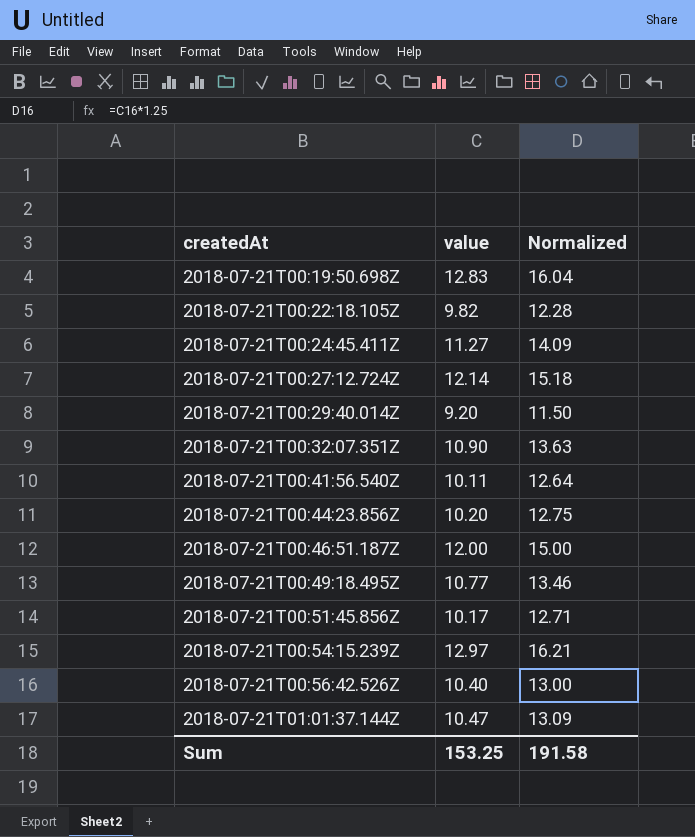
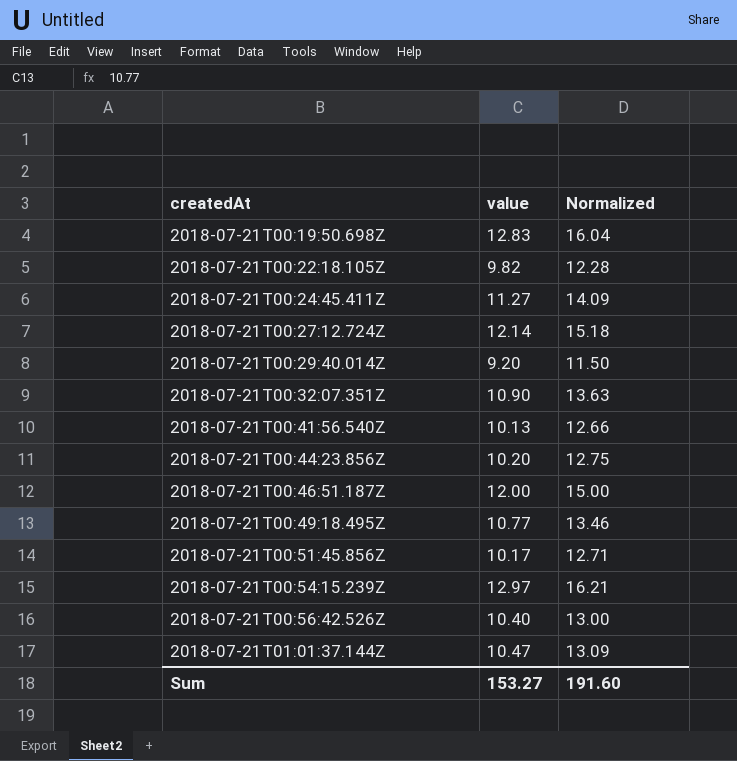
2018-07-21T00:41:56.540Z | value: 10.11 -> 10.13
2018-07-21T00:41:56.540Z | Normalized: 12.64 -> 12.66
Sum | value: 153.25 -> 153.27
Sum | Normalized: 191.58 -> 191.60

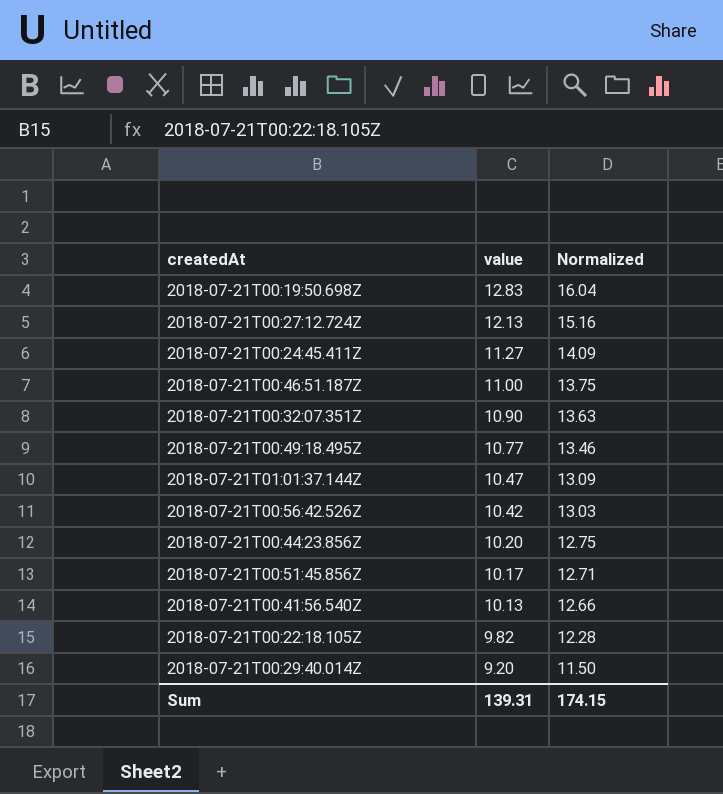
row order: createdAt ascending -> value descending
row 2018-07-21T00:54:15.239Z: 12.97 | 16.21 -> none
2018-07-21T00:27:12.724Z | value: 12.14 -> 12.13
2018-07-21T00:27:12.724Z | Normalized: 15.18 -> 15.16
2018-07-21T00:46:51.187Z | value: 12.00 -> 11.00
2018-07-21T00:46:51.187Z | Normalized: 15.00 -> 13.75
2018-07-21T00:56:42.526Z | value: 10.40 -> 10.42
2018-07-21T00:56:42.526Z | Normalized: 13.00 -> 13.03
Sum | value: 153.27 -> 139.31
Sum | Normalized: 191.60 -> 174.15

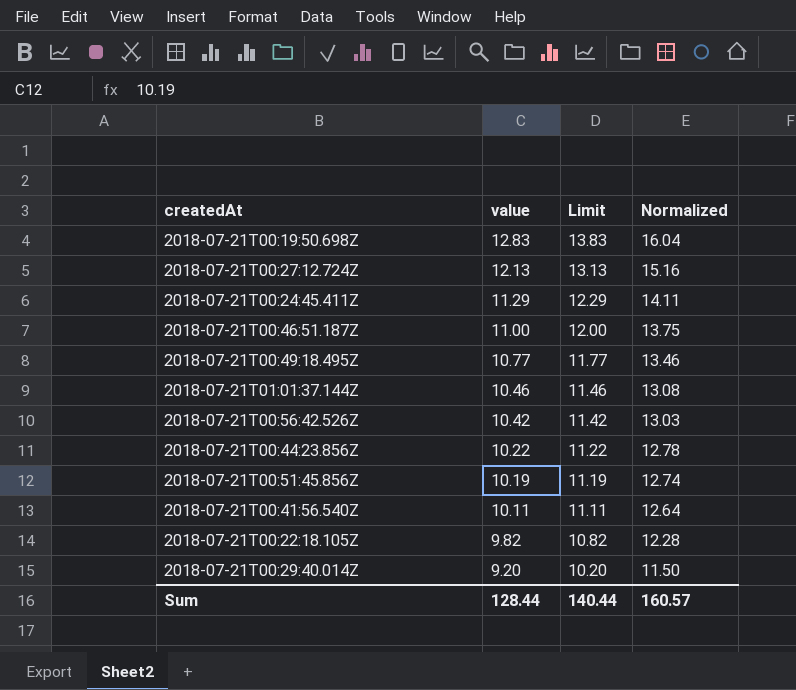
column Limit | formula: none -> [value] + 1
row 2018-07-21T00:32:07.351Z: 10.90 | 13.63 -> none
2018-07-21T00:24:45.411Z | value: 11.27 -> 11.29
2018-07-21T00:24:45.411Z | Normalized: 14.09 -> 14.11
2018-07-21T01:01:37.144Z | value: 10.47 -> 10.46
2018-07-21T01:01:37.144Z | Normalized: 13.09 -> 13.08
2018-07-21T00:44:23.856Z | value: 10.20 -> 10.22
2018-07-21T00:44:23.856Z | Normalized: 12.75 -> 12.78
2018-07-21T00:51:45.856Z | value: 10.17 -> 10.19
2018-07-21T00:51:45.856Z | Normalized: 12.71 -> 12.74
2018-07-21T00:41:56.540Z | value: 10.13 -> 10.11
2018-07-21T00:41:56.540Z | Normalized: 12.66 -> 12.64
Sum | value: 139.31 -> 128.44
Sum | Normalized: 174.15 -> 160.57

